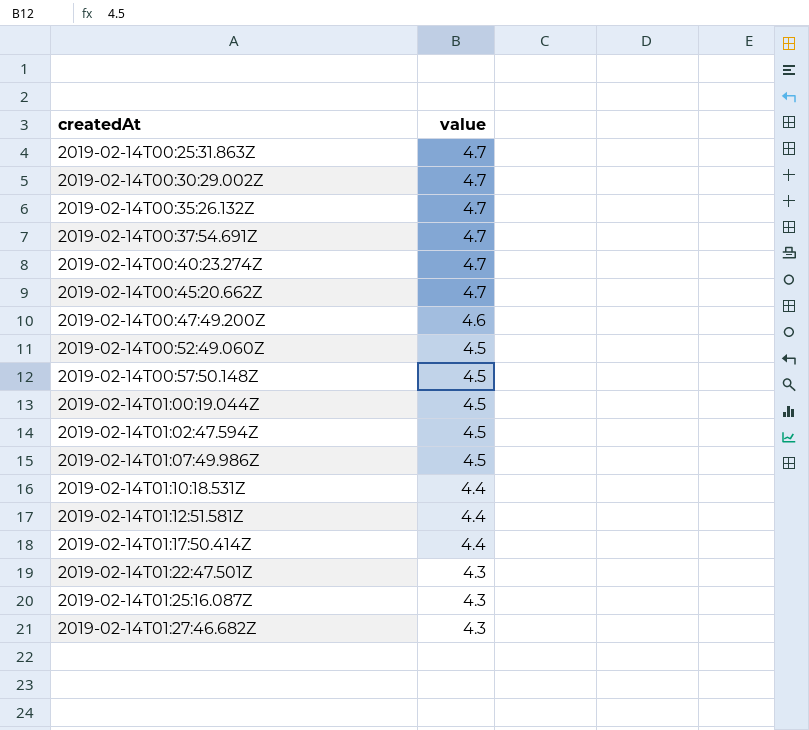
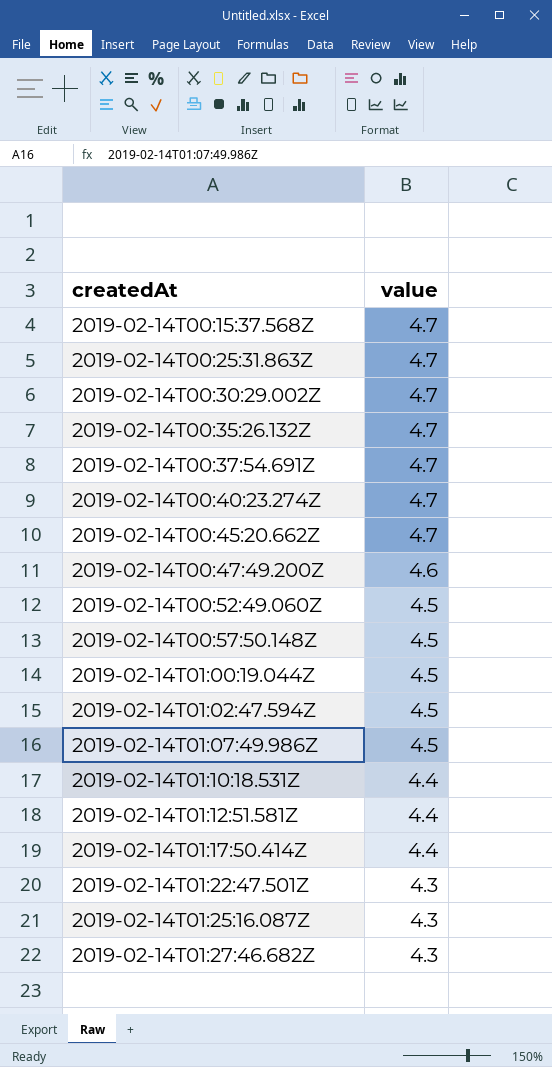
row 2019-02-14T00:15:37.568Z: none -> 4.7

